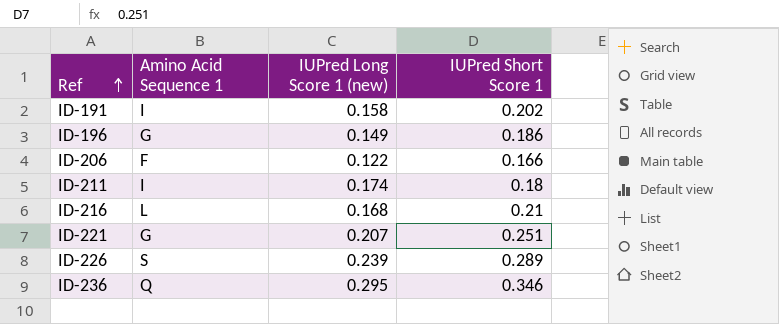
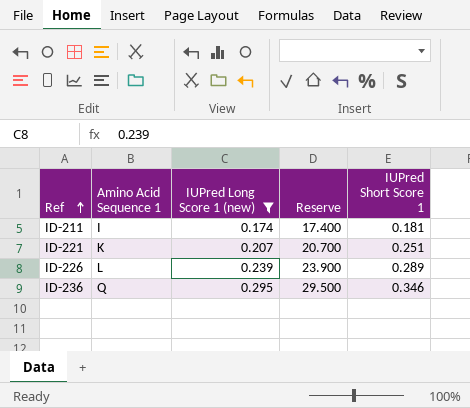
filter: none -> IUPred Long Score 1 (new) >= 0.174
column Reserve | formula: none -> [IUPred Long Score 1 (new)] * 100
ID-211 | IUPred Short Score 1: 0.18 -> 0.181
ID-221 | Amino Acid Sequence 1: G -> K
ID-226 | Amino Acid Sequence 1: S -> L

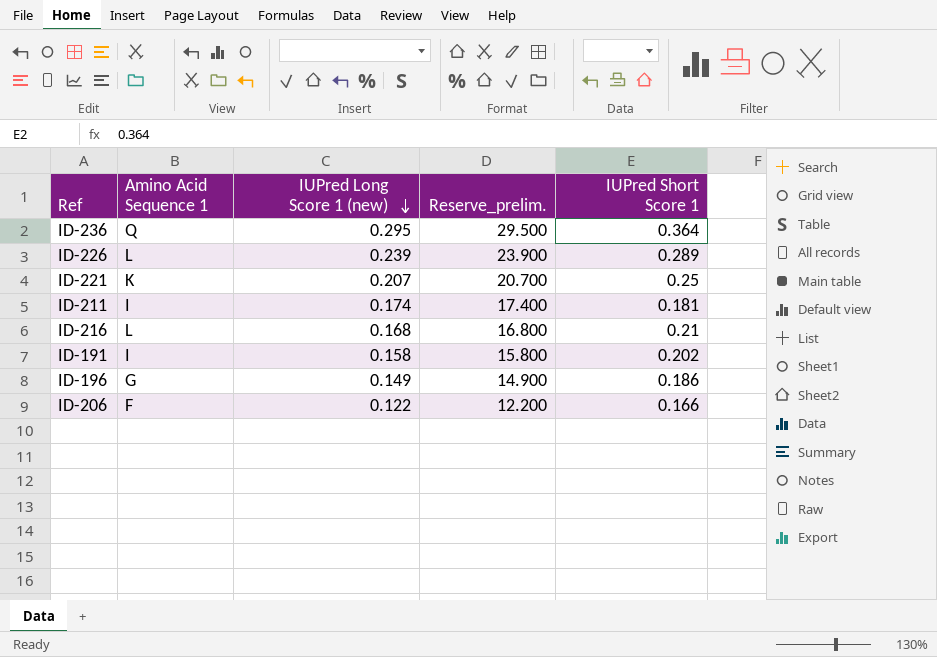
filter: IUPred Long Score 1 (new) >= 0.174 -> none
row order: Ref ascending -> IUPred Long Score 1 (new) descending
column name: Reserve -> Reserve_prelim.
ID-236 | IUPred Short Score 1: 0.346 -> 0.364
ID-221 | IUPred Short Score 1: 0.251 -> 0.25

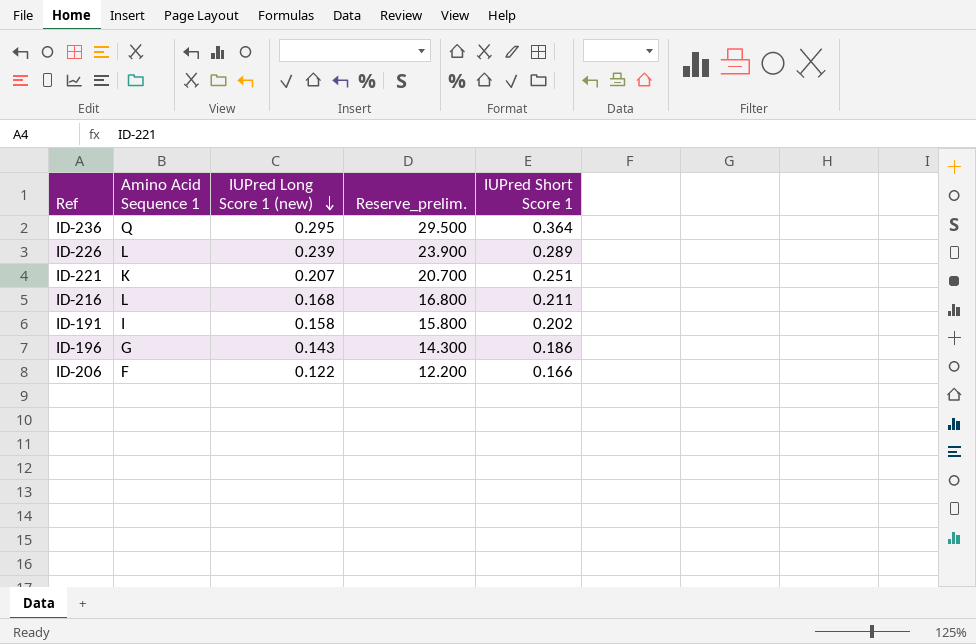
row ID-211: I | 0.174 | 17.400 | 0.181 -> none
ID-221 | IUPred Short Score 1: 0.25 -> 0.251
ID-216 | IUPred Short Score 1: 0.21 -> 0.211
ID-196 | IUPred Long Score 1 (new): 0.149 -> 0.143
ID-196 | Reserve_prelim.: 14.900 -> 14.300

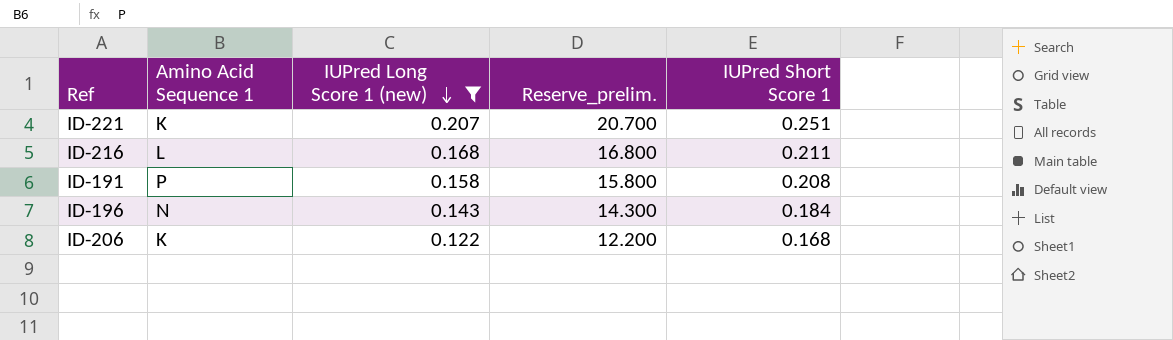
filter: none -> IUPred Long Score 1 (new) <= 0.207
ID-191 | Amino Acid Sequence 1: I -> P
ID-191 | IUPred Short Score 1: 0.202 -> 0.208
ID-196 | Amino Acid Sequence 1: G -> N
ID-196 | IUPred Short Score 1: 0.186 -> 0.184
ID-206 | Amino Acid Sequence 1: F -> K
ID-206 | IUPred Short Score 1: 0.166 -> 0.168

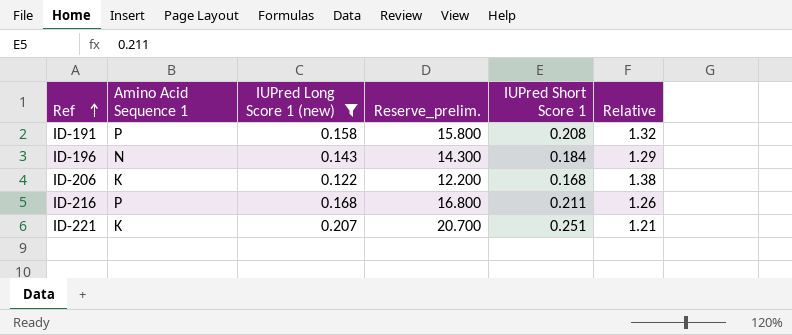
row order: IUPred Long Score 1 (new) descending -> Ref ascending
column Relative | formula: none -> [IUPred Short Score 1] / [IUPred Long Score 1 (new)]
ID-216 | Amino Acid Sequence 1: L -> P

